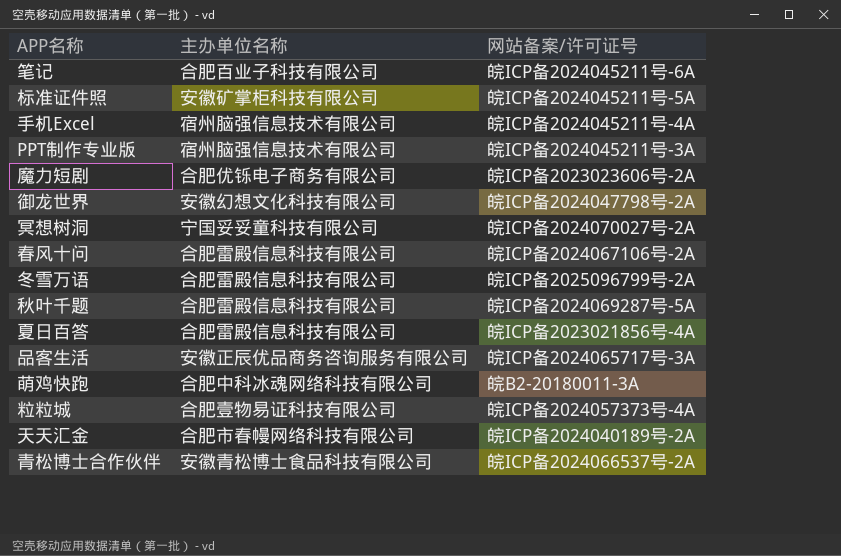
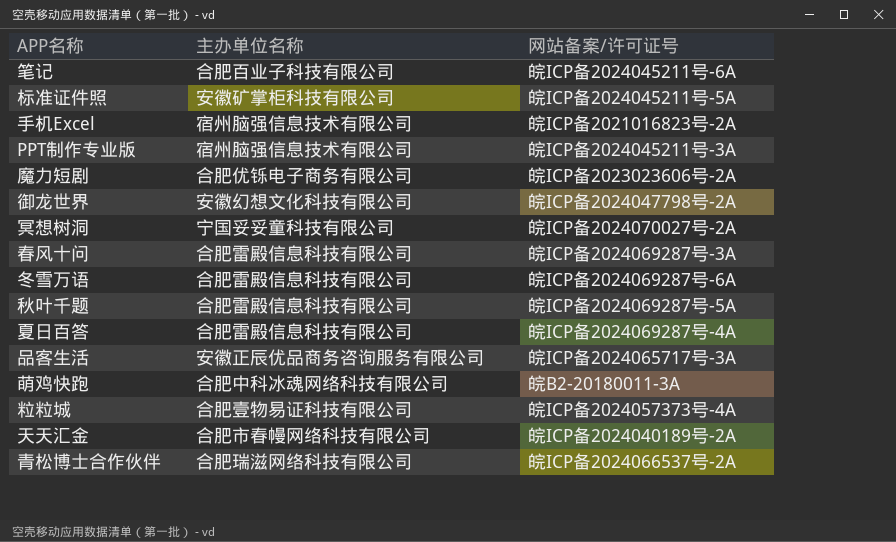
手机Excel | 网站备案/许可证号: 皖ICP备2024045211号-4A -> 皖ICP备2021016823号-2A
春风十问 | 网站备案/许可证号: 皖ICP备2024067106号-2A -> 皖ICP备2024069287号-3A
冬雪万语 | 网站备案/许可证号: 皖ICP备2025096799号-2A -> 皖ICP备2024069287号-6A
夏日百答 | 网站备案/许可证号: 皖ICP备2023021856号-4A -> 皖ICP备2024069287号-4A
青松博士合作伙伴 | 主办单位名称: 安徽青松博士食品科技有限公司 -> 合肥瑞滋网络科技有限公司

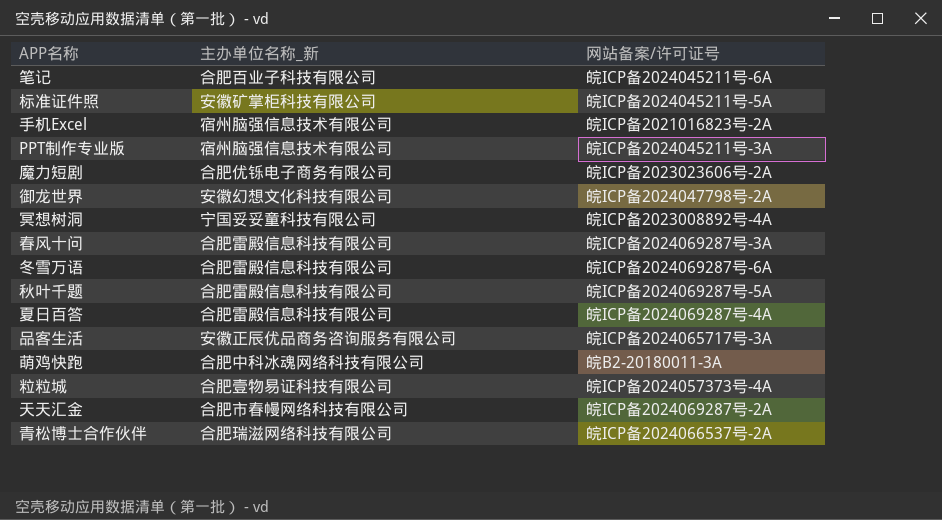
column name: 主办单位名称 -> 主办单位名称_新
冥想树洞 | 网站备案/许可证号: 皖ICP备2024070027号-2A -> 皖ICP备2023008892号-4A
天天汇金 | 网站备案/许可证号: 皖ICP备2024040189号-2A -> 皖ICP备2024069287号-2A

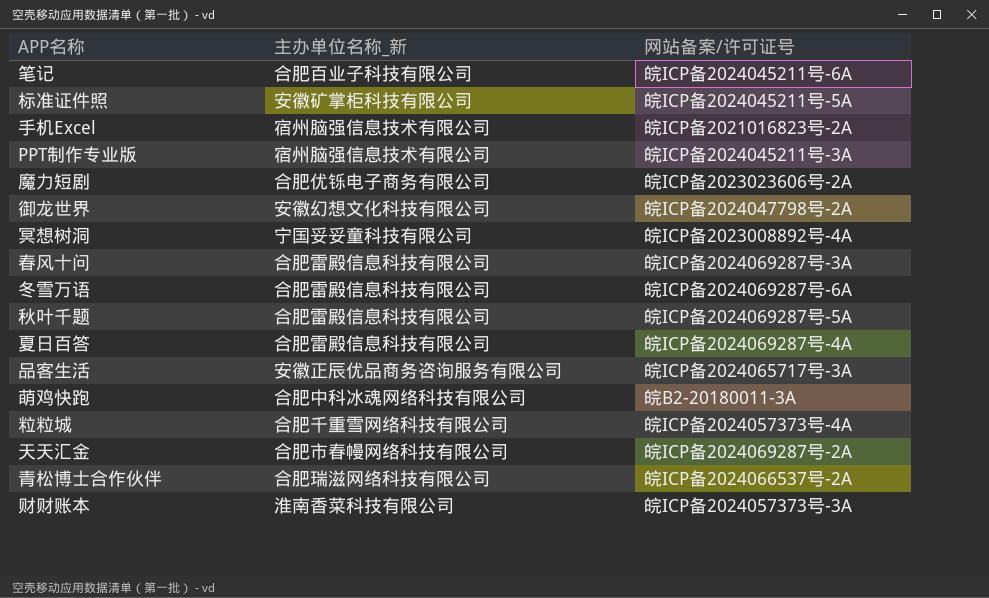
粒粒城 | 主办单位名称_新: 合肥壹物易证科技有限公司 -> 合肥千重雪网络科技有限公司
row 财财账本: none -> 淮南香菜科技有限公司 | 皖ICP备2024057373号-3A

